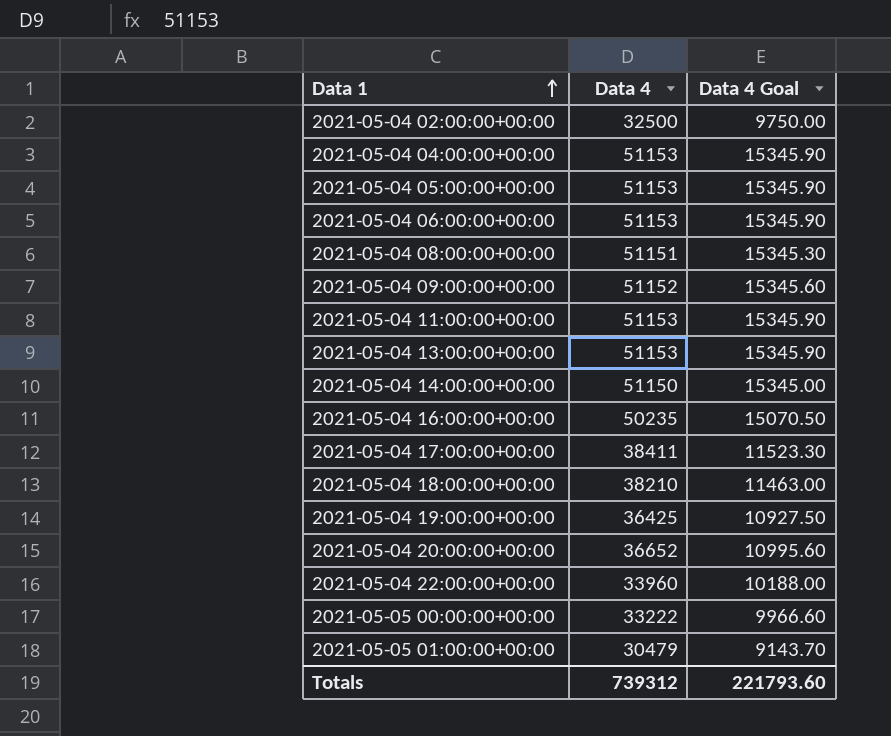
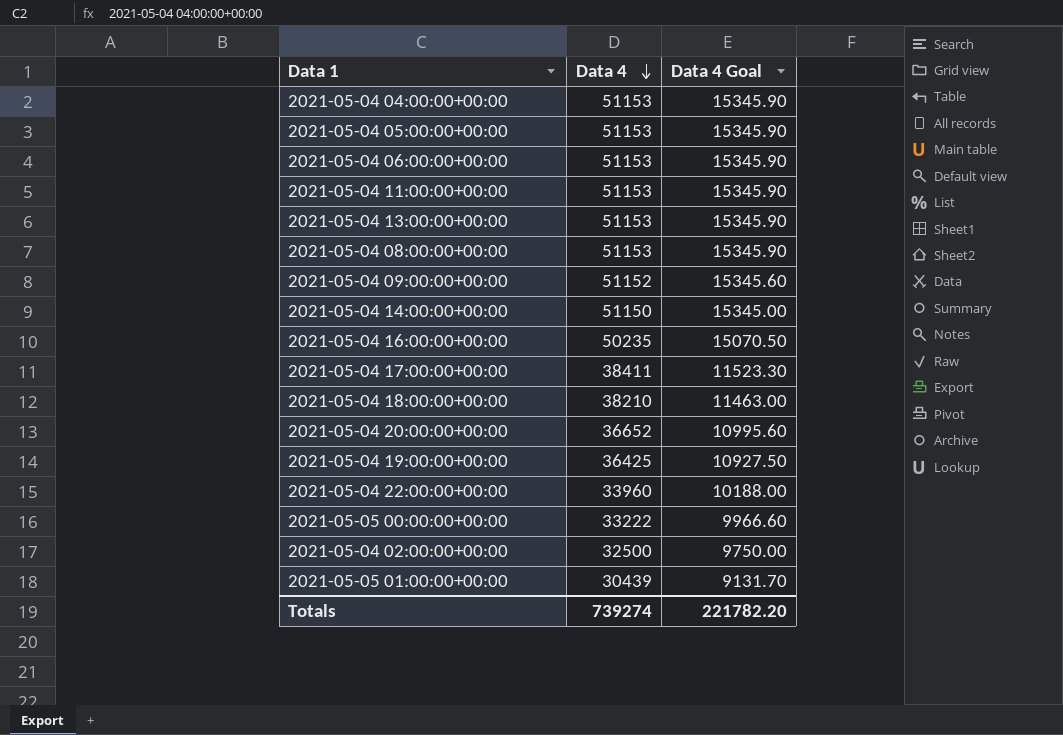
row order: Data 1 ascending -> Data 4 descending
2021-05-04 08:00:00+00:00 | Data 4: 51151 -> 51153
2021-05-04 08:00:00+00:00 | Data 4 Goal: 15345.30 -> 15345.90
2021-05-05 01:00:00+00:00 | Data 4: 30479 -> 30439
2021-05-05 01:00:00+00:00 | Data 4 Goal: 9143.70 -> 9131.70
Totals | Data 4: 739312 -> 739274
Totals | Data 4 Goal: 221793.60 -> 221782.20

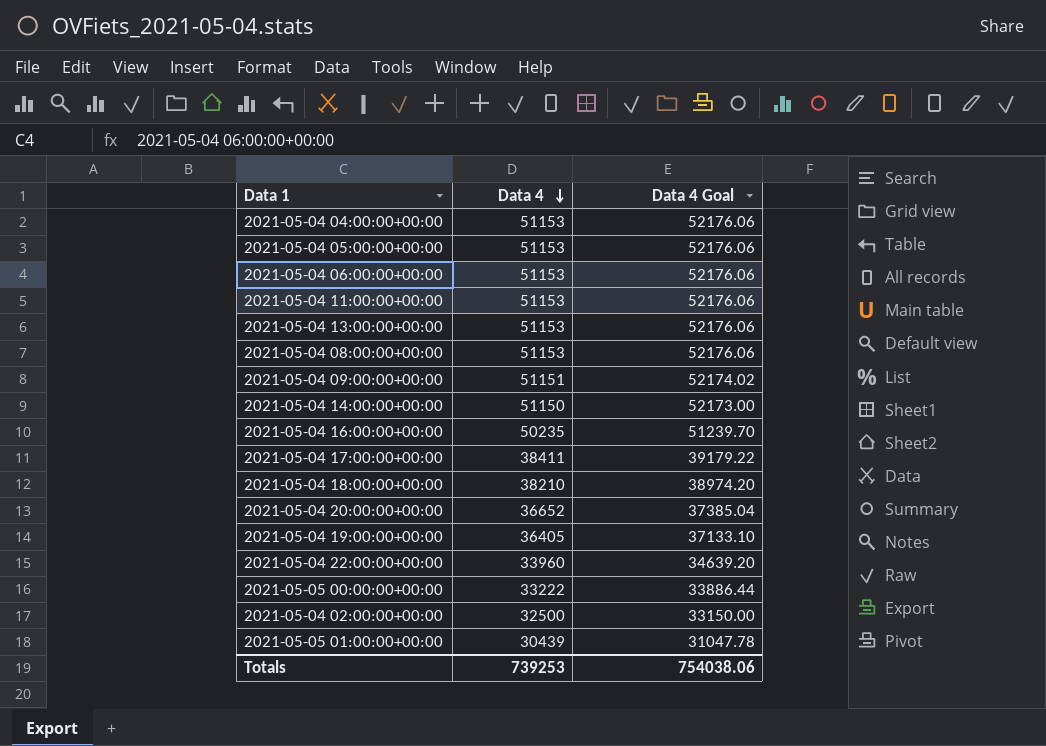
column Data 4 Goal | formula: [Data 4] * 0.3 -> [Data 4] * 1.02
2021-05-04 09:00:00+00:00 | Data 4: 51152 -> 51151
2021-05-04 19:00:00+00:00 | Data 4: 36425 -> 36405
Totals | Data 4: 739274 -> 739253
Totals | Data 4 Goal: 221782.20 -> 754038.06

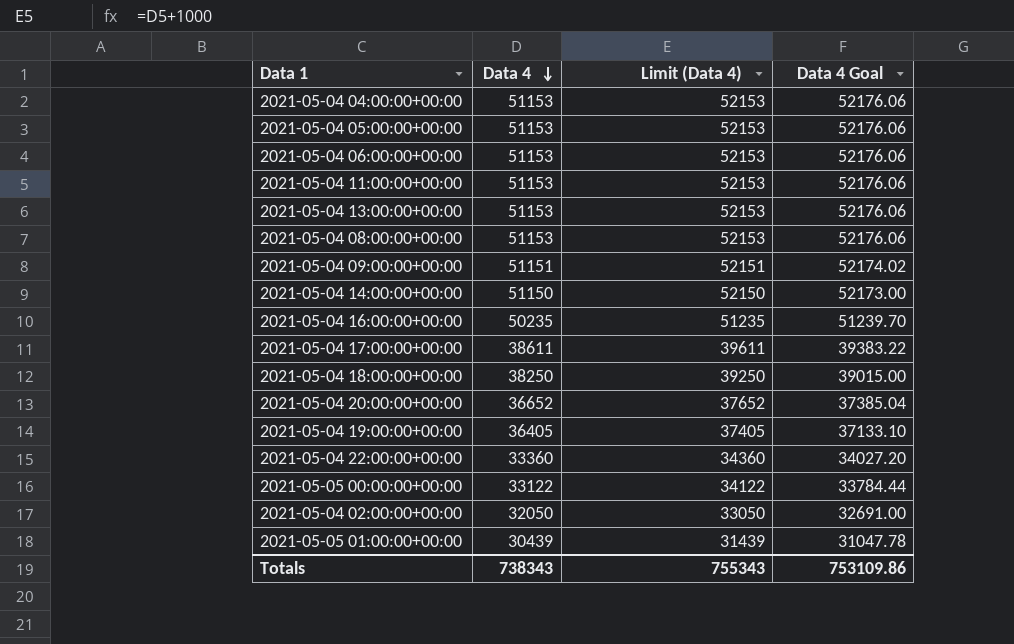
column Limit (Data 4) | formula: none -> [Data 4] + 1000
2021-05-04 17:00:00+00:00 | Data 4: 38411 -> 38611
2021-05-04 17:00:00+00:00 | Data 4 Goal: 39179.22 -> 39383.22
2021-05-04 18:00:00+00:00 | Data 4: 38210 -> 38250
2021-05-04 18:00:00+00:00 | Data 4 Goal: 38974.20 -> 39015.00
2021-05-04 22:00:00+00:00 | Data 4: 33960 -> 33360
2021-05-04 22:00:00+00:00 | Data 4 Goal: 34639.20 -> 34027.20
2021-05-05 00:00:00+00:00 | Data 4: 33222 -> 33122
2021-05-05 00:00:00+00:00 | Data 4 Goal: 33886.44 -> 33784.44
2021-05-04 02:00:00+00:00 | Data 4: 32500 -> 32050
2021-05-04 02:00:00+00:00 | Data 4 Goal: 33150.00 -> 32691.00
Totals | Data 4: 739253 -> 738343
Totals | Data 4 Goal: 754038.06 -> 753109.86

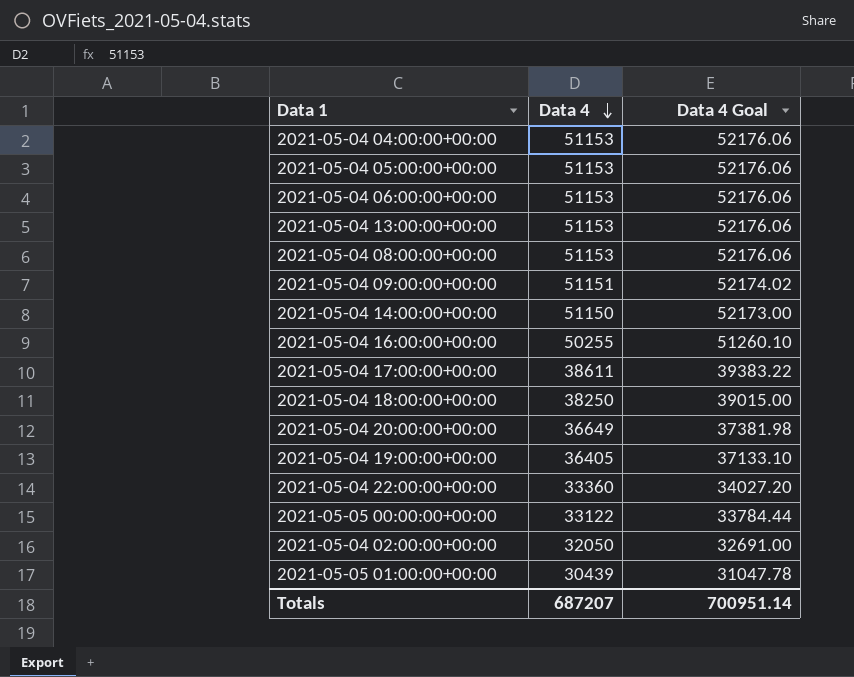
column Limit (Data 4) | formula: [Data 4] + 1000 -> none
row 2021-05-04 11:00:00+00:00: 51153 | 52153 | 52176.06 -> none
2021-05-04 16:00:00+00:00 | Data 4: 50235 -> 50255
2021-05-04 16:00:00+00:00 | Data 4 Goal: 51239.70 -> 51260.10
2021-05-04 20:00:00+00:00 | Data 4: 36652 -> 36649
2021-05-04 20:00:00+00:00 | Data 4 Goal: 37385.04 -> 37381.98
Totals | Data 4: 738343 -> 687207
Totals | Data 4 Goal: 753109.86 -> 700951.14

